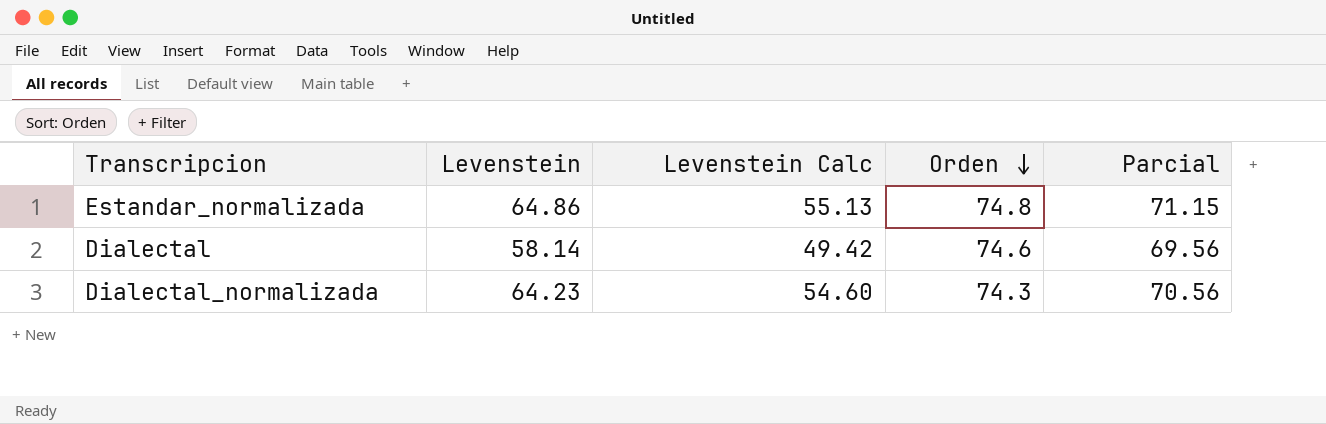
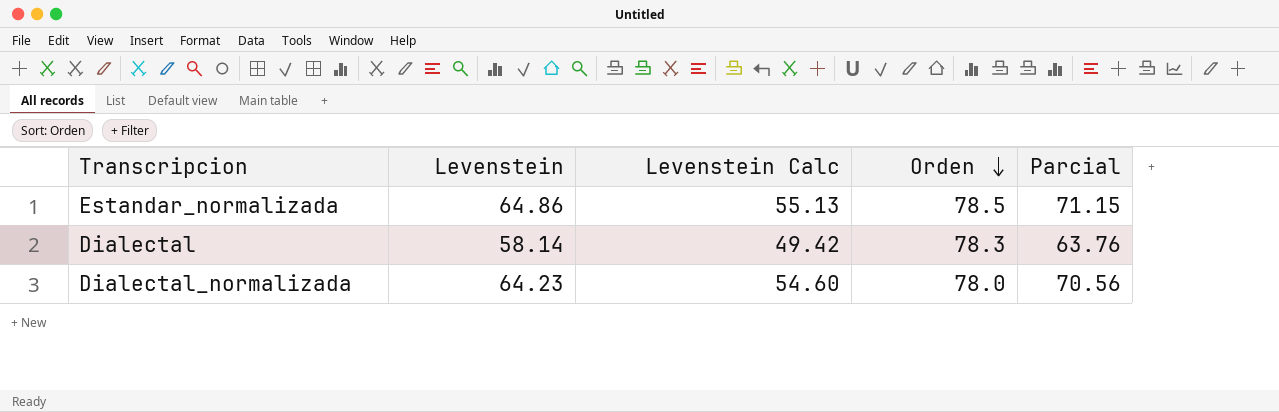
Estandar_normalizada | Orden: 74.8 -> 78.5
Dialectal | Orden: 74.6 -> 78.3
Dialectal | Parcial: 69.56 -> 63.76
Dialectal_normalizada | Orden: 74.3 -> 78.0

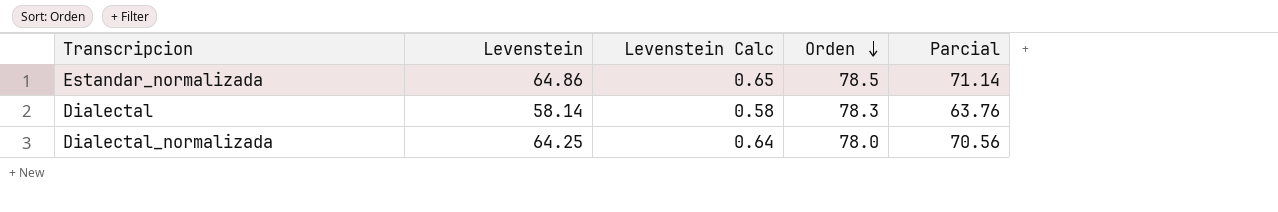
column Levenstein Calc | formula: [Levenstein] * 0.85 -> [Levenstein] * 0.01
Estandar_normalizada | Parcial: 71.15 -> 71.14
Dialectal_normalizada | Levenstein: 64.23 -> 64.25

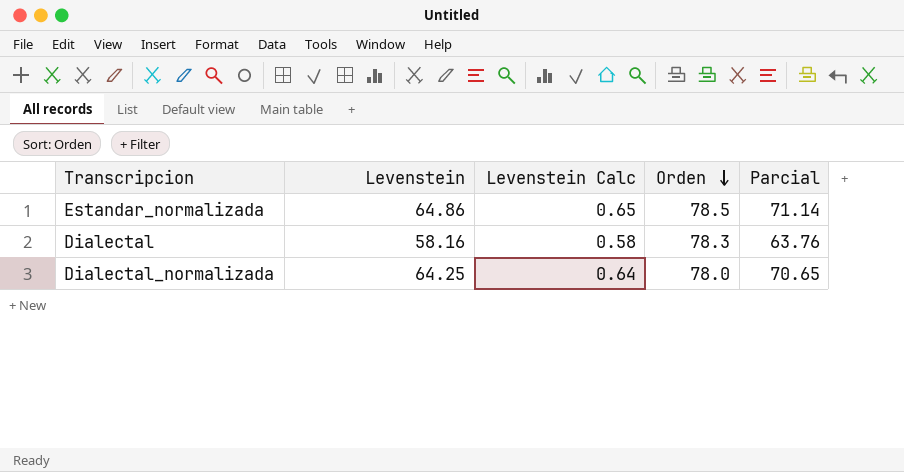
Dialectal | Levenstein: 58.14 -> 58.16
Dialectal_normalizada | Parcial: 70.56 -> 70.65

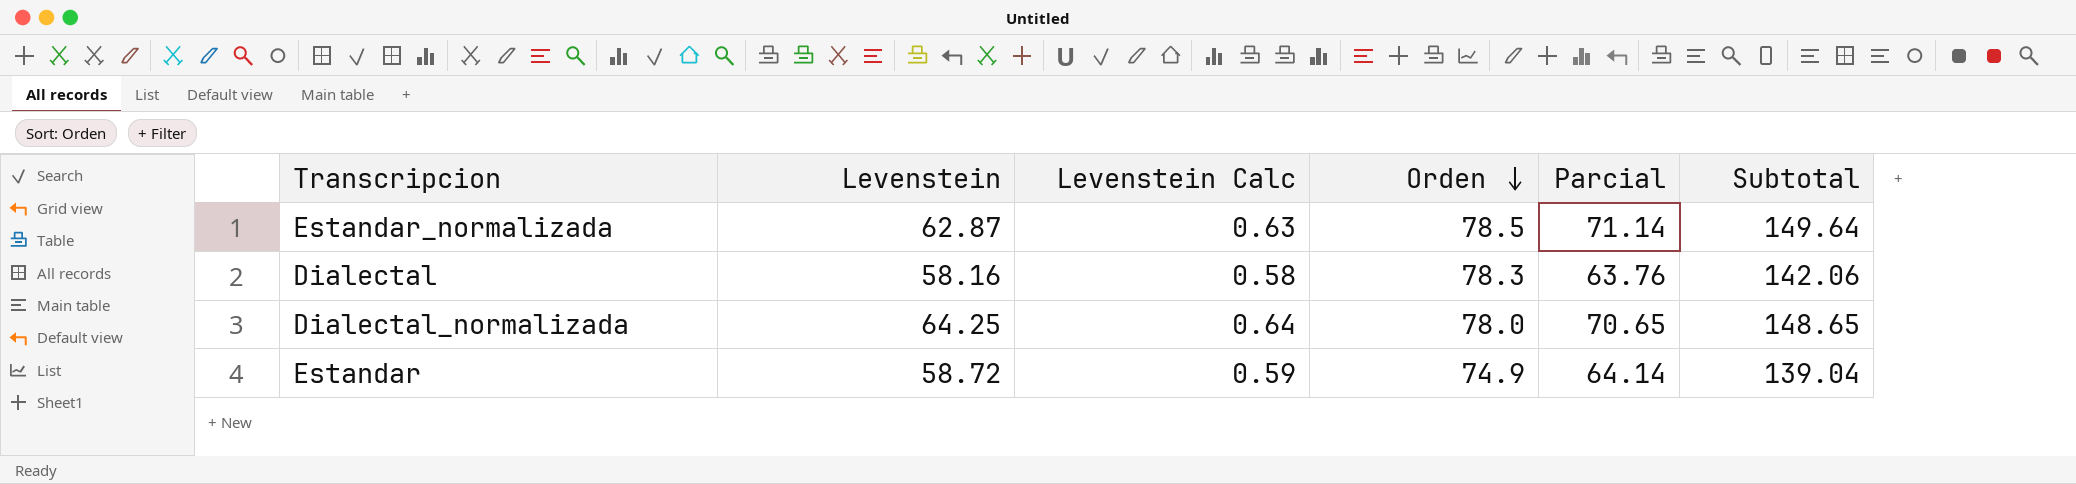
column Subtotal | formula: none -> [Orden] + [Parcial]
Estandar_normalizada | Levenstein: 64.86 -> 62.87
Estandar_normalizada | Levenstein Calc: 0.65 -> 0.63
row Estandar: none -> 58.72 | 0.59 | 74.9 | 64.14 | 139.04

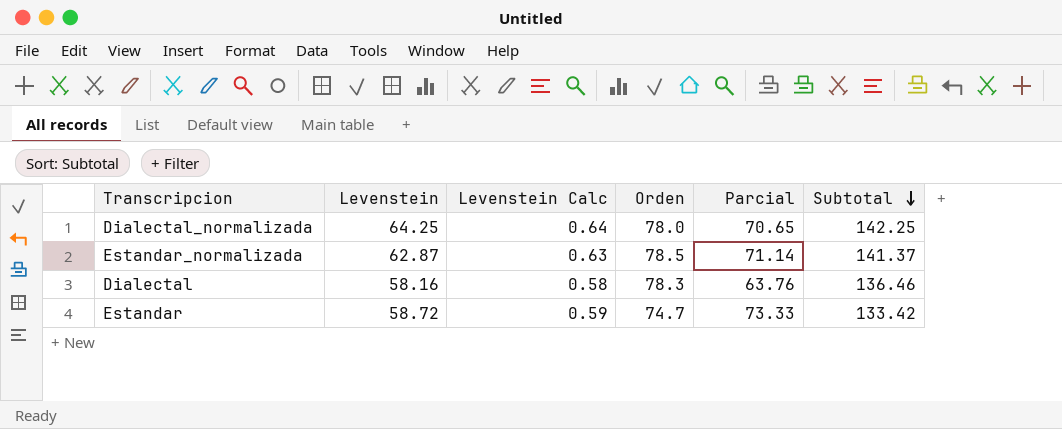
row order: Orden descending -> Subtotal descending
column Subtotal | formula: [Orden] + [Parcial] -> [Levenstein] + [Orden]
Estandar | Orden: 74.9 -> 74.7
Estandar | Parcial: 64.14 -> 73.33

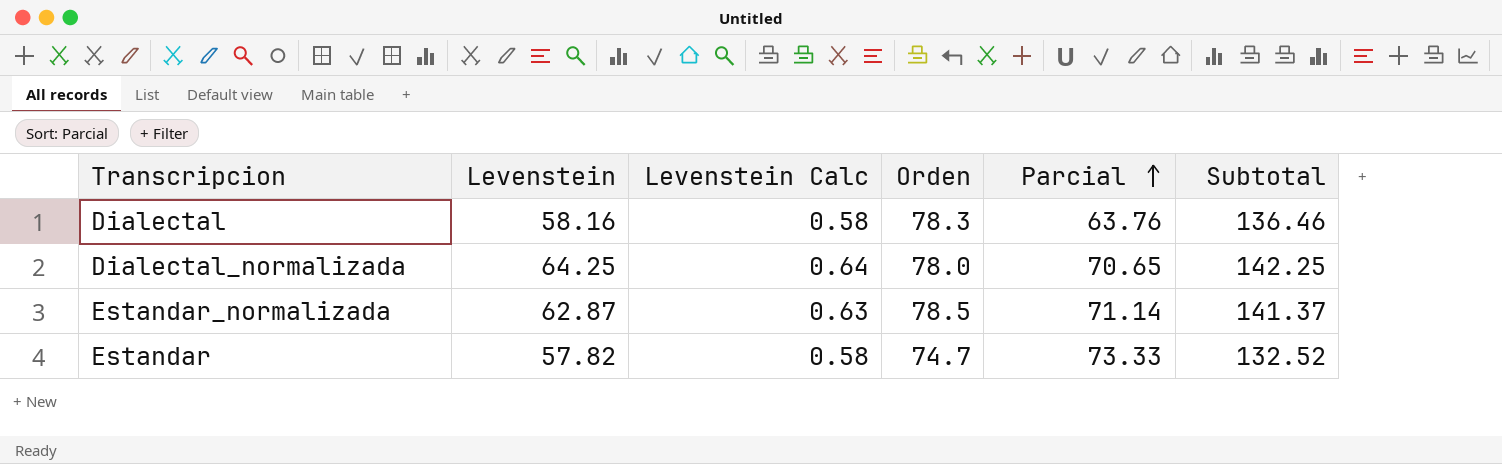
row order: Subtotal descending -> Parcial ascending
Estandar | Levenstein: 58.72 -> 57.82
Estandar | Levenstein Calc: 0.59 -> 0.58
Estandar | Subtotal: 133.42 -> 132.52

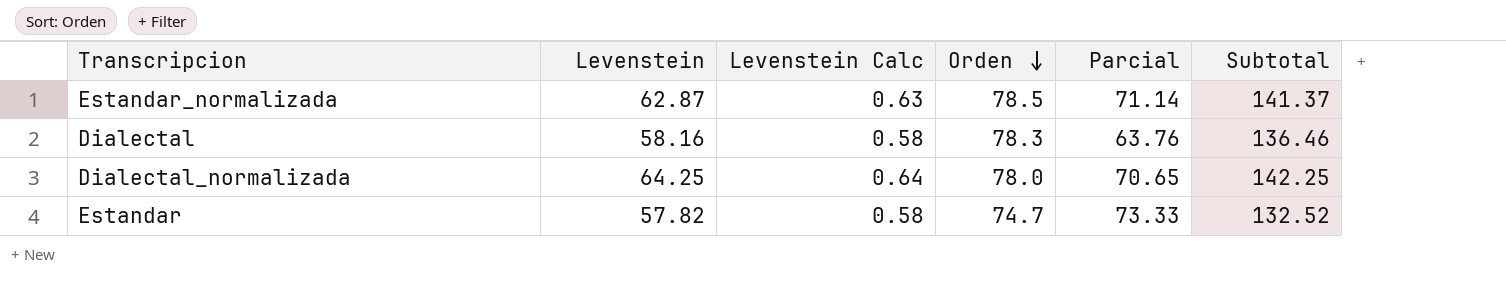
row order: Parcial ascending -> Orden descending

